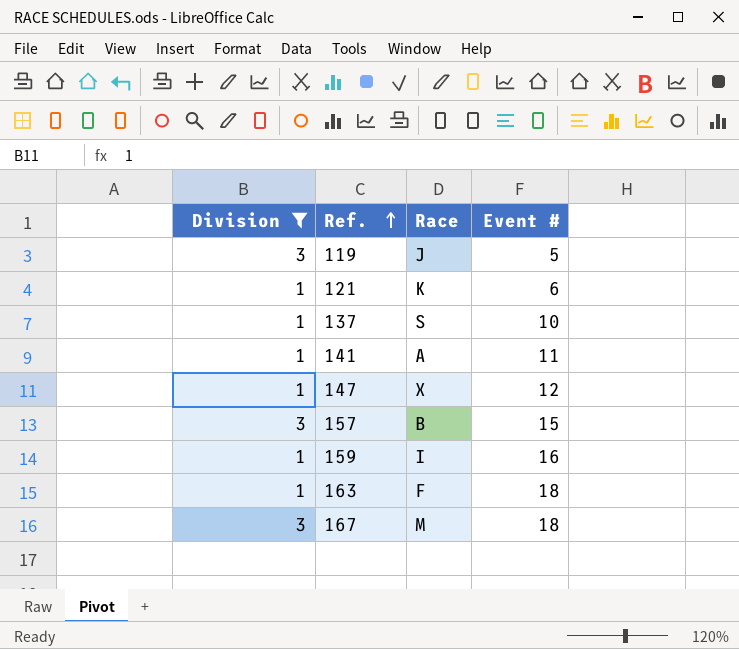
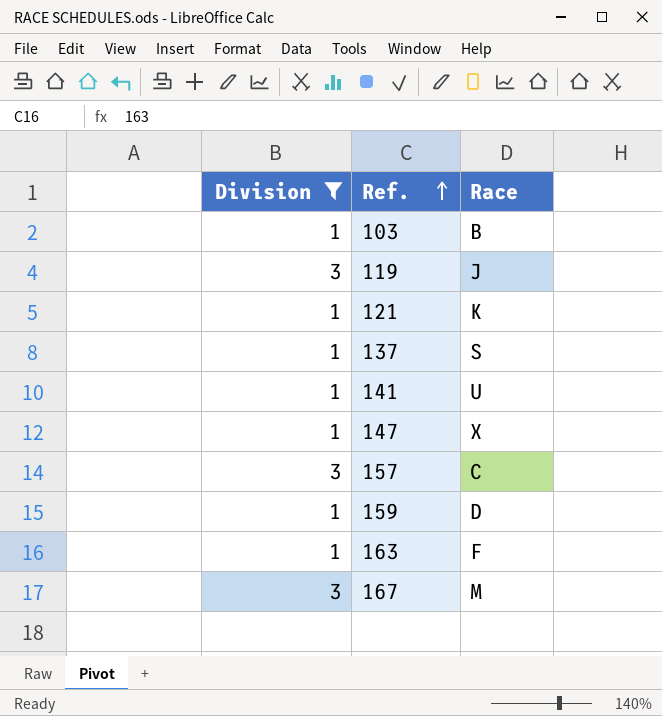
column Event # | position: 4 -> none
row 103: none -> 1 | B
141 | Race: A -> U
157 | Race: B -> C
159 | Race: I -> D

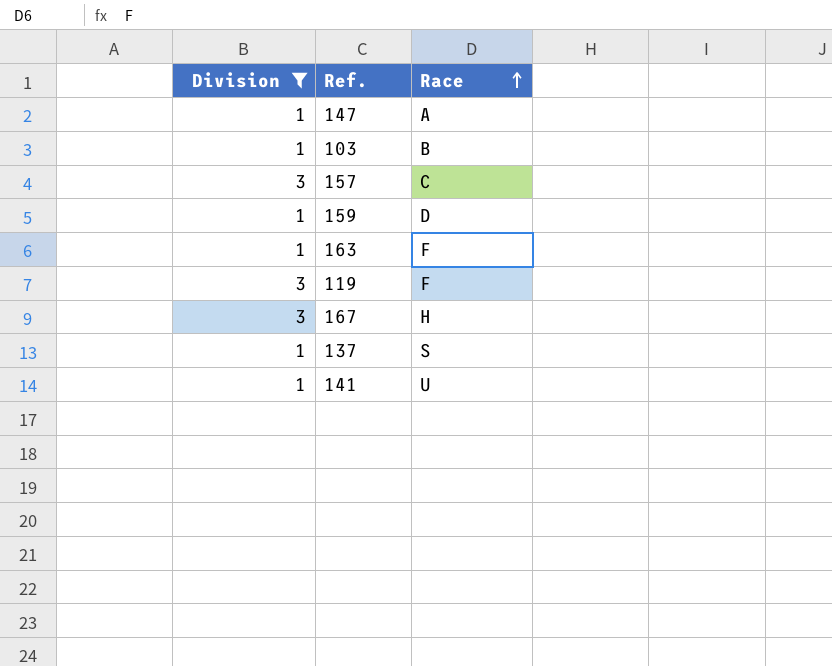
row order: Ref. ascending -> Race ascending
row 121: 1 | K -> none
147 | Race: X -> A
119 | Race: J -> F
167 | Race: M -> H

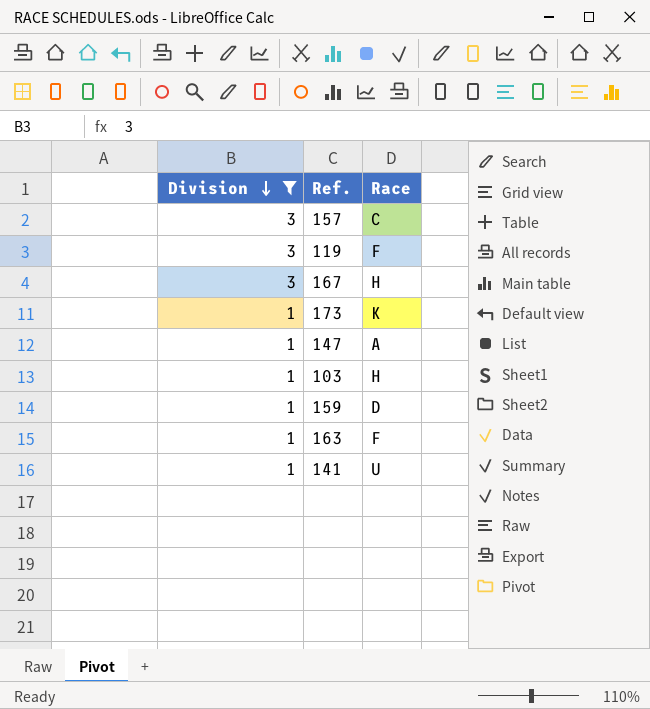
row order: Race ascending -> Division descending
row 137: 1 | S -> none
row 173: none -> 1 | K
103 | Race: B -> H

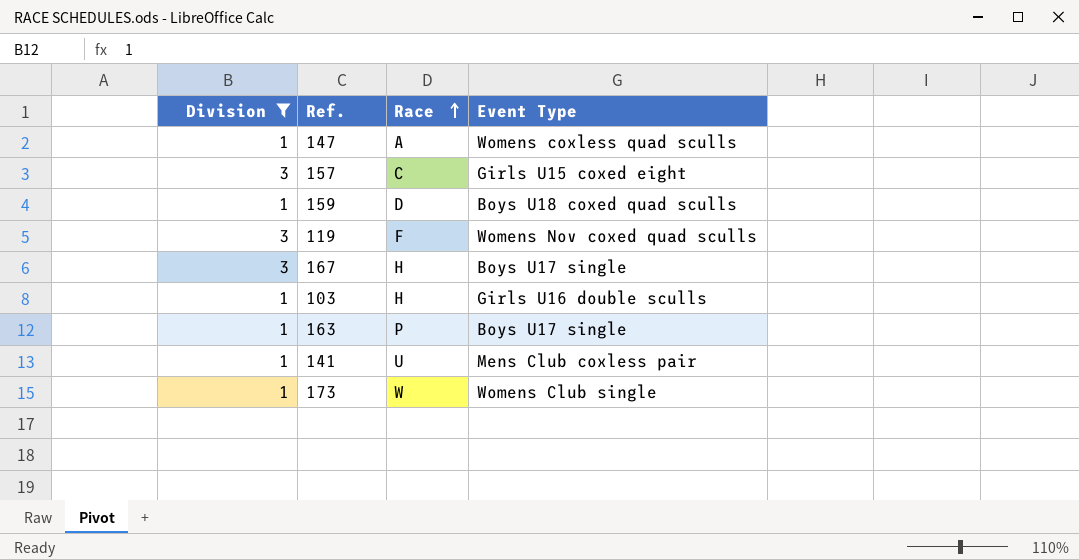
row order: Division descending -> Race ascending
column Event Type | position: none -> 4
163 | Race: F -> P
173 | Race: K -> W

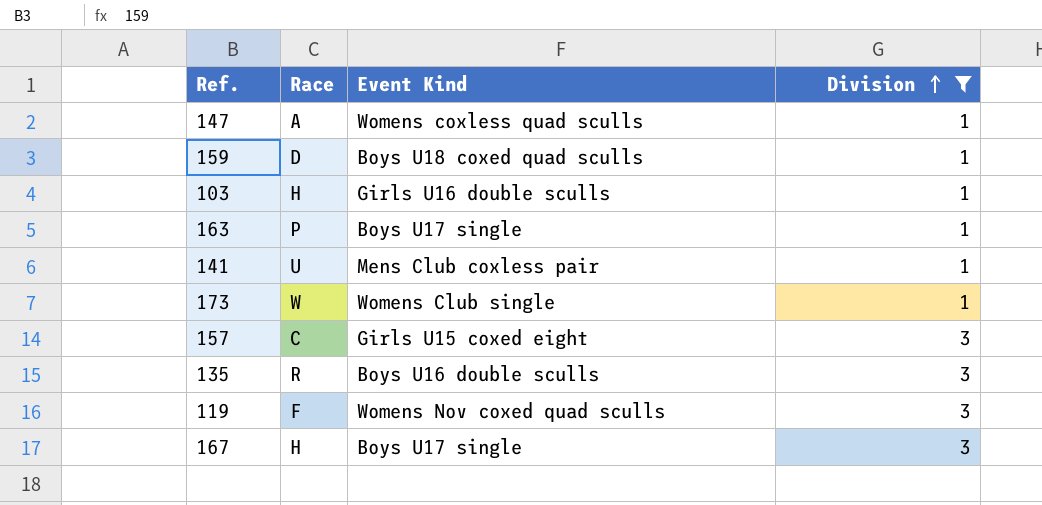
row order: Race ascending -> Division ascending
column name: Event Type -> Event Kind
column Division | position: 1 -> 4
row 135: none -> R | Boys U16 double sculls | 3

